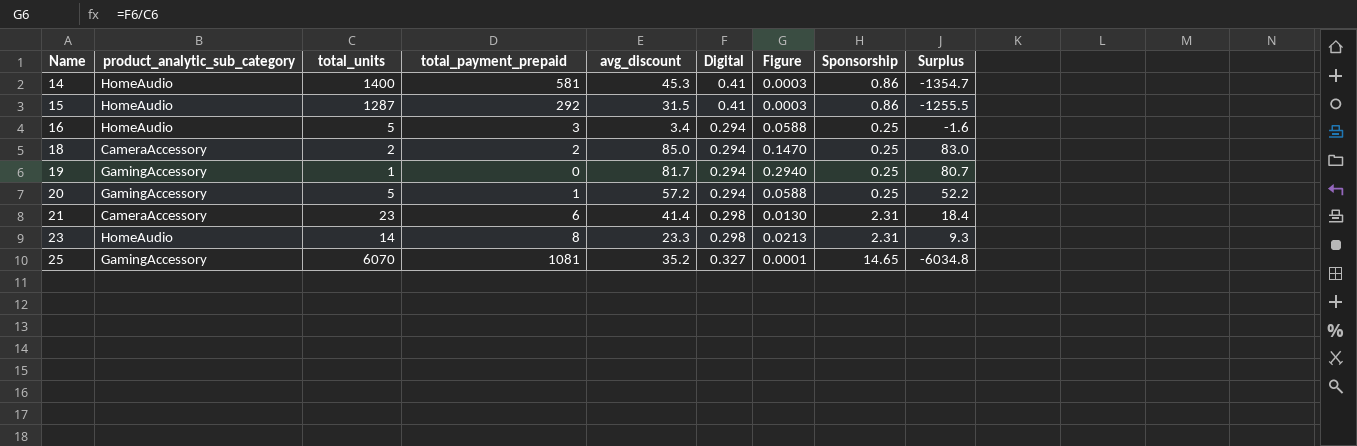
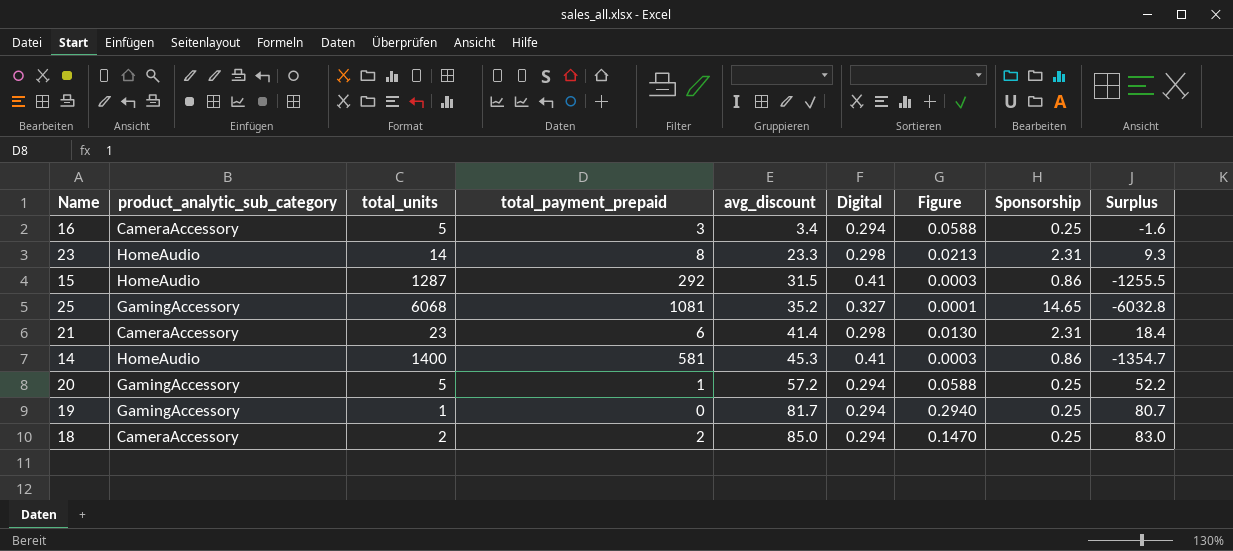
row order: Name ascending -> avg_discount ascending
16 | product_analytic_sub_category: HomeAudio -> CameraAccessory
25 | total_units: 6070 -> 6068
25 | Surplus: -6034.8 -> -6032.8

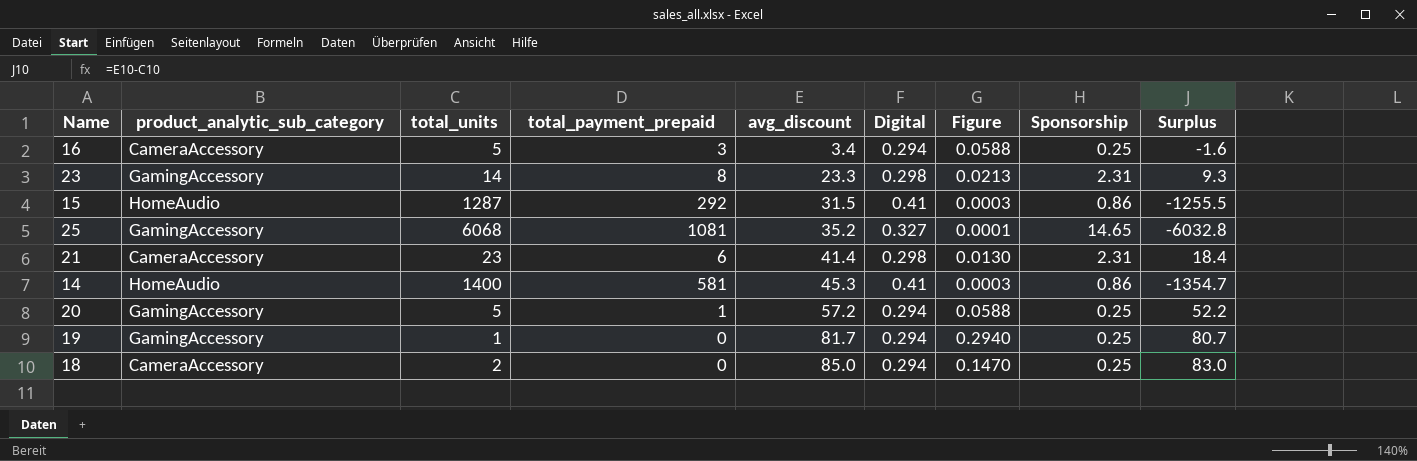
23 | product_analytic_sub_category: HomeAudio -> GamingAccessory
18 | total_payment_prepaid: 2 -> 0

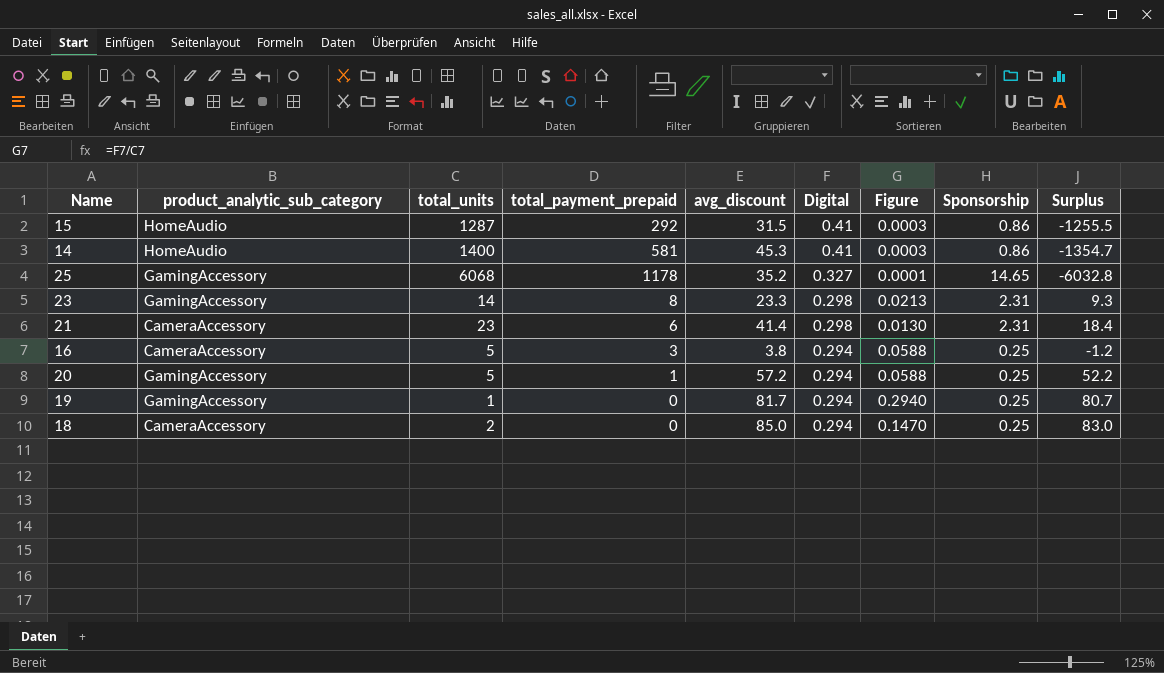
row order: avg_discount ascending -> Digital descending
25 | total_payment_prepaid: 1081 -> 1178
16 | avg_discount: 3.4 -> 3.8
16 | Surplus: -1.6 -> -1.2

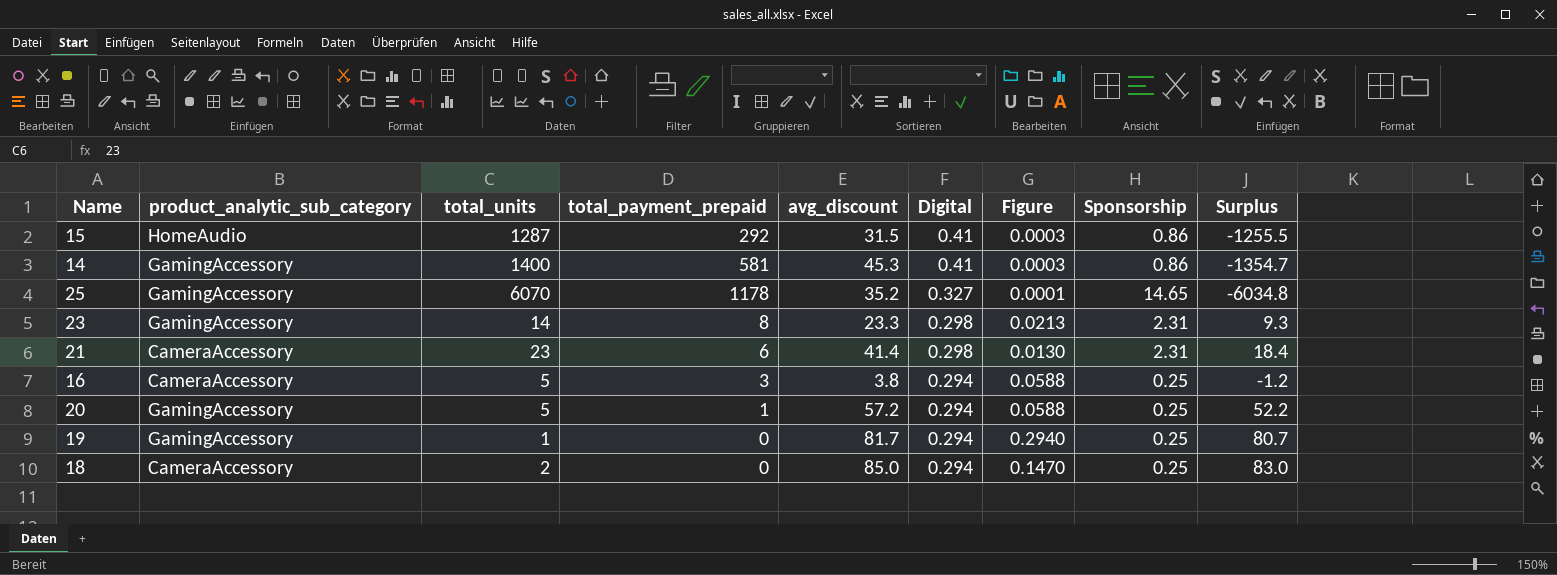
14 | product_analytic_sub_category: HomeAudio -> GamingAccessory
25 | total_units: 6068 -> 6070
25 | Surplus: -6032.8 -> -6034.8

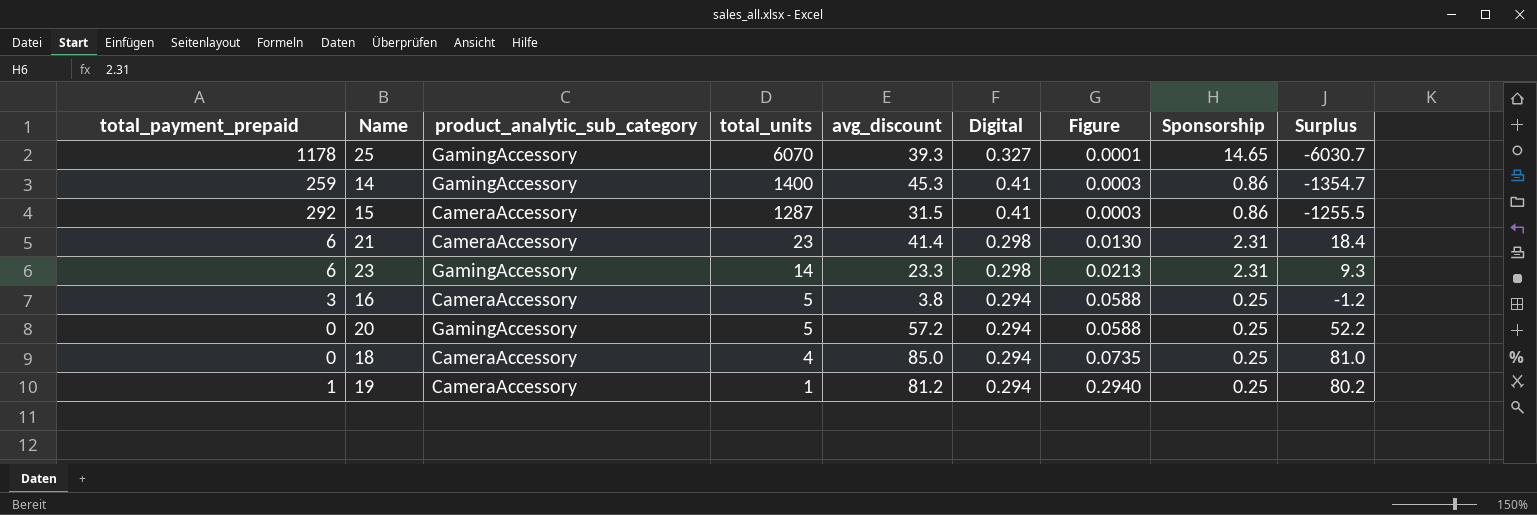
row order: Digital descending -> total_units descending
column total_payment_prepaid | position: 4 -> 1
25 | avg_discount: 35.2 -> 39.3
25 | Surplus: -6034.8 -> -6030.7
14 | total_payment_prepaid: 581 -> 259
15 | product_analytic_sub_category: HomeAudio -> CameraAccessory
23 | total_payment_prepaid: 8 -> 6
20 | total_payment_prepaid: 1 -> 0
18 | total_units: 2 -> 4
18 | Figure: 0.1470 -> 0.0735
18 | Surplus: 83.0 -> 81.0
19 | total_payment_prepaid: 0 -> 1
19 | product_analytic_sub_category: GamingAccessory -> CameraAccessory
19 | avg_discount: 81.7 -> 81.2
19 | Surplus: 80.7 -> 80.2

